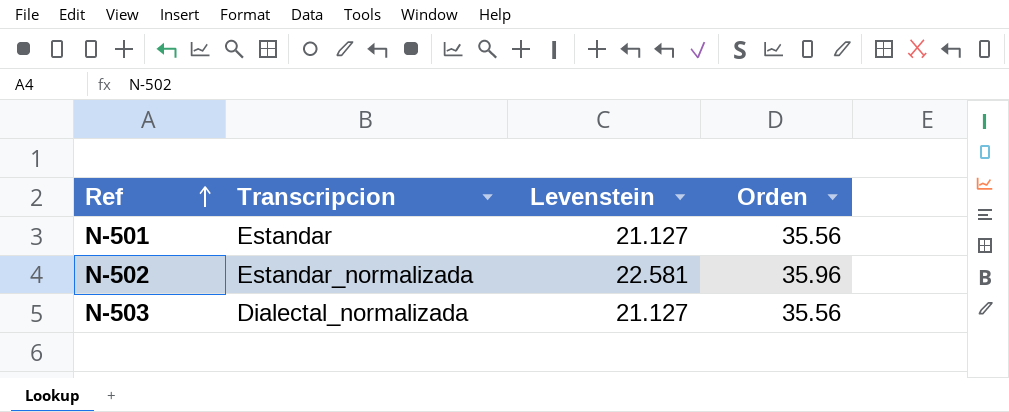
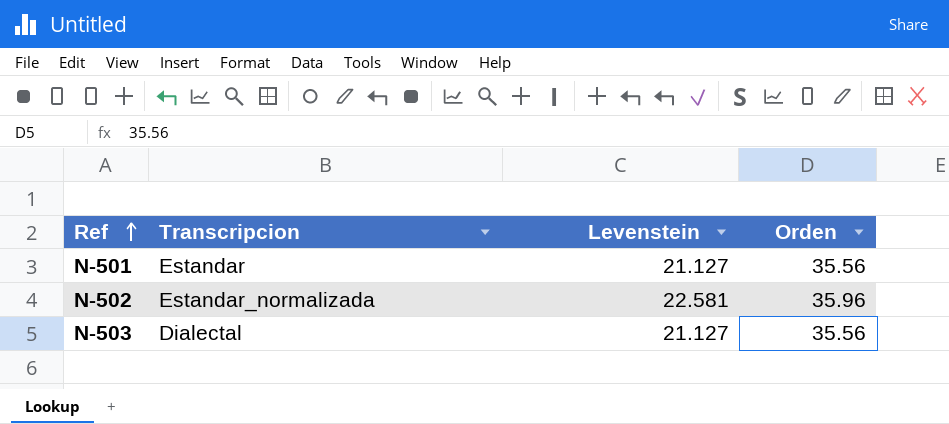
N-503 | Transcripcion: Dialectal_normalizada -> Dialectal

